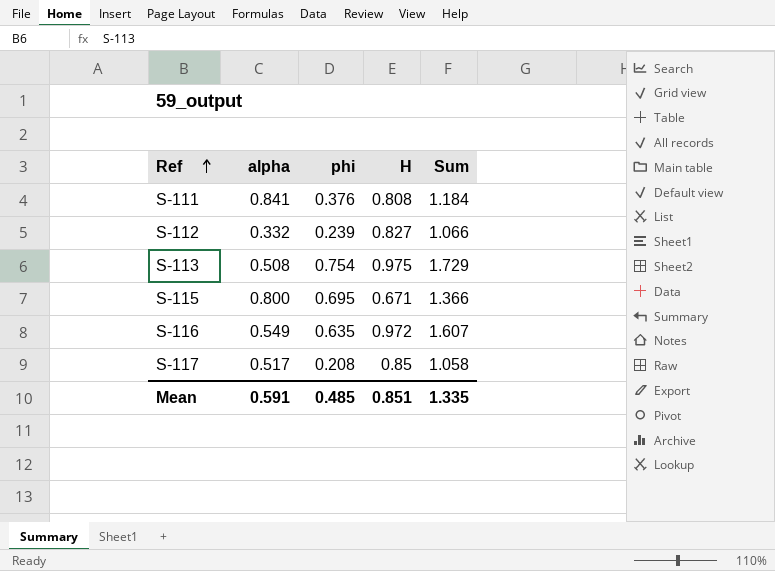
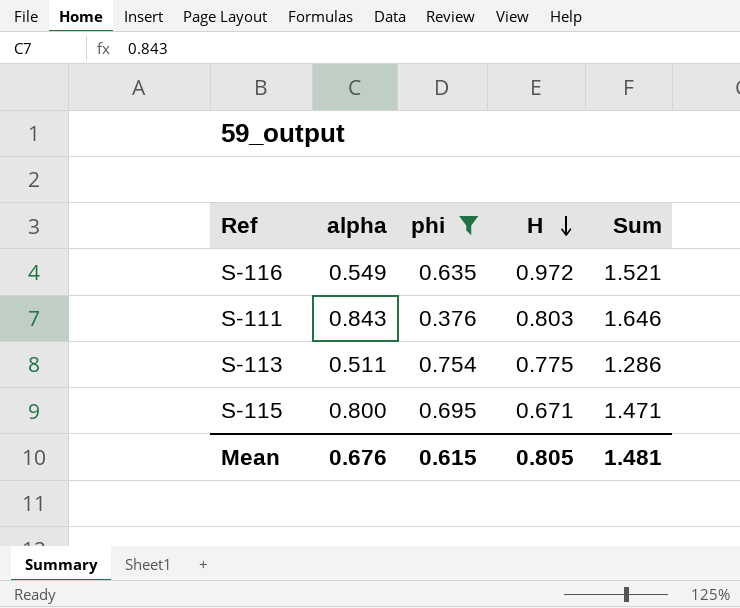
filter: none -> phi >= 0.376
row order: Ref ascending -> H descending
column Sum | formula: [phi] + [H] -> [alpha] + [H]
S-111 | alpha: 0.841 -> 0.843
S-111 | H: 0.808 -> 0.803
S-113 | alpha: 0.508 -> 0.511
S-113 | H: 0.975 -> 0.775
Mean | alpha: 0.591 -> 0.676
Mean | phi: 0.485 -> 0.615
Mean | H: 0.851 -> 0.805
Mean | Sum: 1.335 -> 1.481

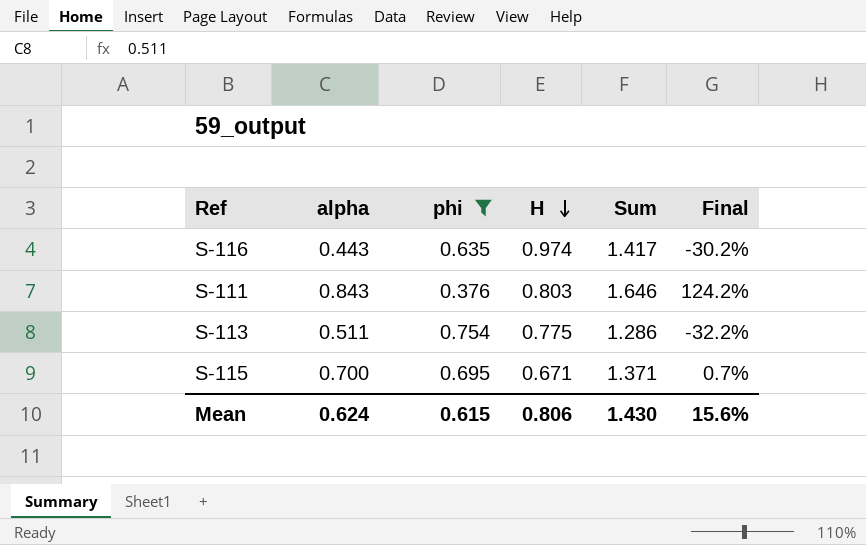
column Final | formula: none -> ([alpha] - [phi]) / [phi]
S-116 | alpha: 0.549 -> 0.443
S-116 | H: 0.972 -> 0.974
S-116 | Sum: 1.521 -> 1.417
S-115 | alpha: 0.800 -> 0.700
S-115 | Sum: 1.471 -> 1.371
Mean | alpha: 0.676 -> 0.624
Mean | H: 0.805 -> 0.806
Mean | Sum: 1.481 -> 1.430

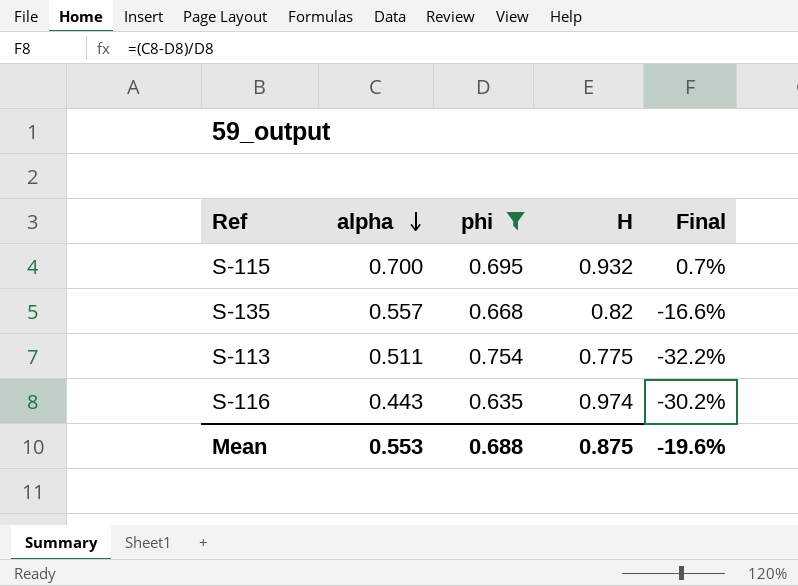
row order: H descending -> alpha descending
column Sum | formula: [alpha] + [H] -> none
row S-111: 0.843 | 0.376 | 0.803 | 1.646 | 124.2% -> none
S-115 | H: 0.671 -> 0.932
row S-135: none -> 0.557 | 0.668 | 0.82 | -16.6%
Mean | alpha: 0.624 -> 0.553
Mean | phi: 0.615 -> 0.688
Mean | H: 0.806 -> 0.875
Mean | Final: 15.6% -> -19.6%

